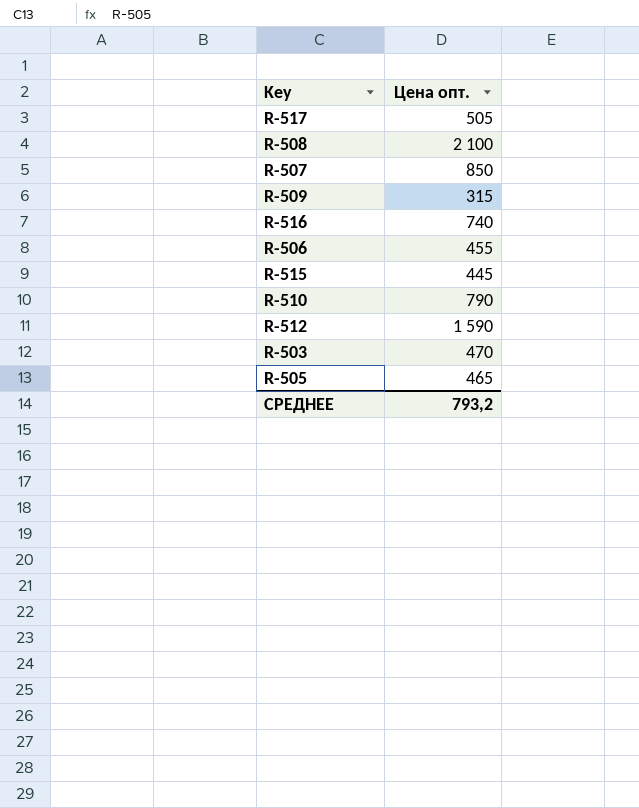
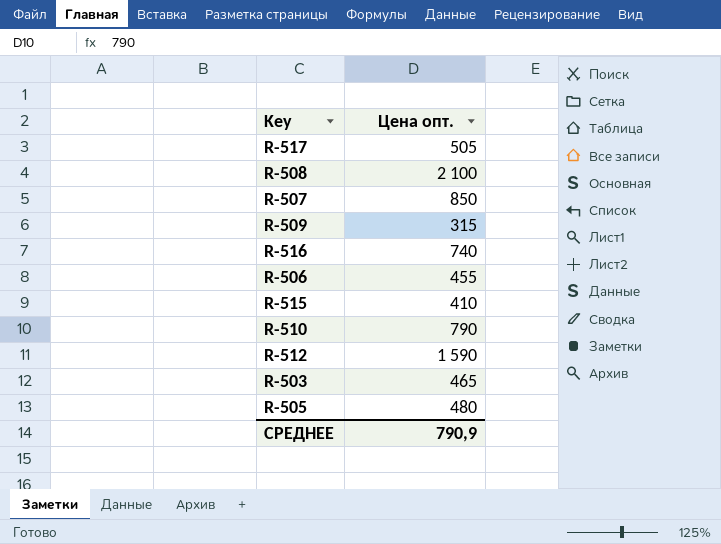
R-515 | Цена опт.: 445 -> 410
R-503 | Цена опт.: 470 -> 465
R-505 | Цена опт.: 465 -> 480
СРЕДНЕЕ | Цена опт.: 793,2 -> 790,9

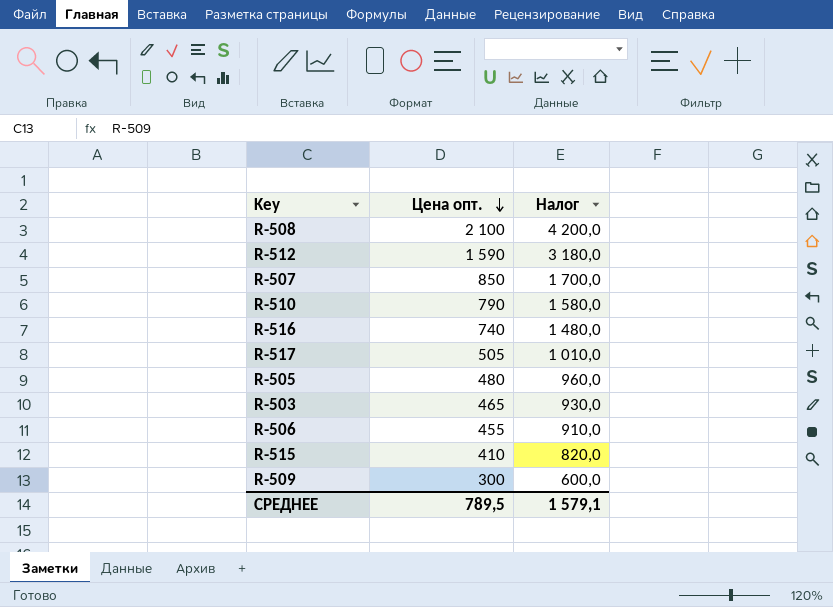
row order: none -> Цена опт. descending
column Налог | formula: none -> [Цена опт.] * 2
R-509 | Цена опт.: 315 -> 300
СРЕДНЕЕ | Цена опт.: 790,9 -> 789,5

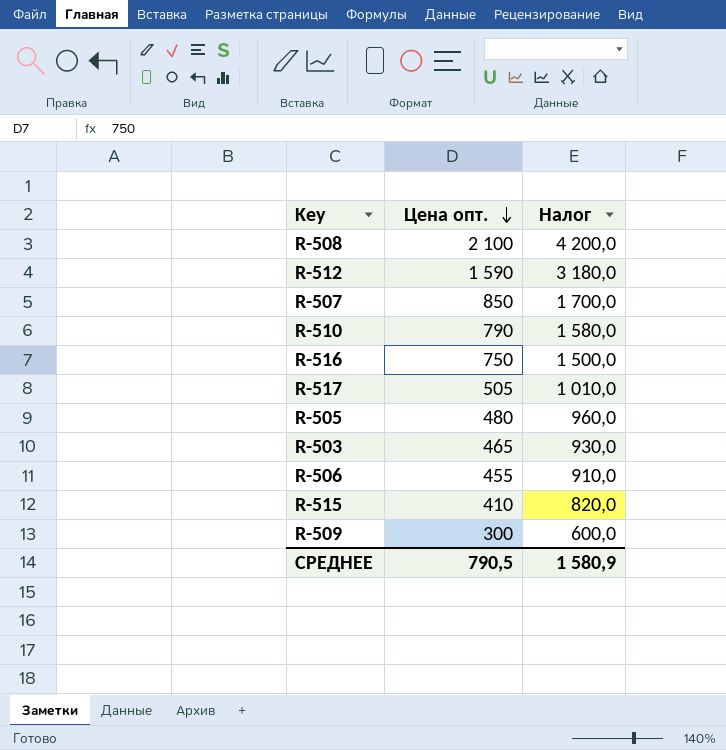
R-516 | Цена опт.: 740 -> 750
R-516 | Налог: 1 480,0 -> 1 500,0
СРЕДНЕЕ | Цена опт.: 789,5 -> 790,5
СРЕДНЕЕ | Налог: 1 579,1 -> 1 580,9

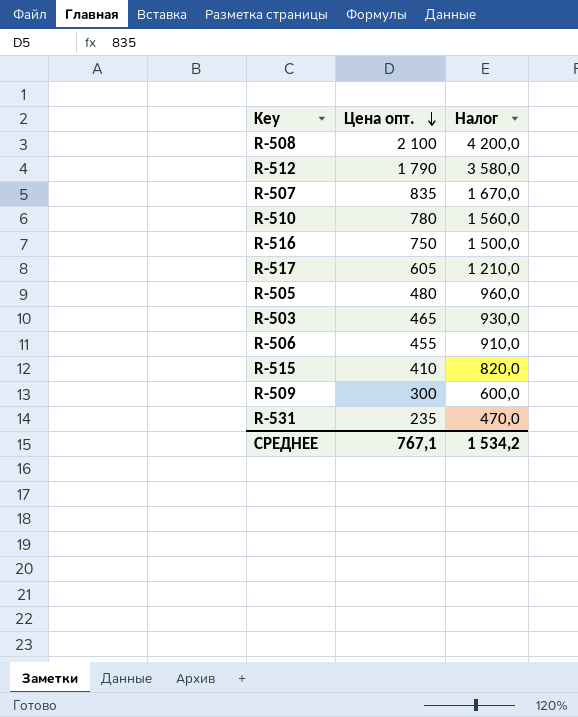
R-512 | Цена опт.: 1 590 -> 1 790
R-512 | Налог: 3 180,0 -> 3 580,0
R-507 | Цена опт.: 850 -> 835
R-507 | Налог: 1 700,0 -> 1 670,0
R-510 | Цена опт.: 790 -> 780
R-510 | Налог: 1 580,0 -> 1 560,0
R-517 | Цена опт.: 505 -> 605
R-517 | Налог: 1 010,0 -> 1 210,0
row R-531: none -> 235 | 470,0
СРЕДНЕЕ | Цена опт.: 790,5 -> 767,1
СРЕДНЕЕ | Налог: 1 580,9 -> 1 534,2

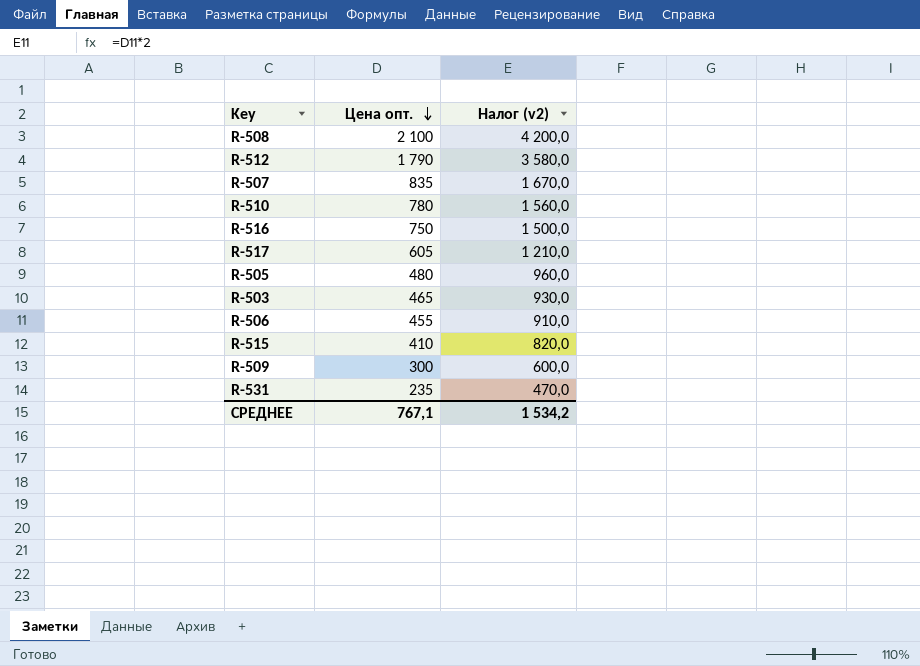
column name: Налог -> Налог (v2)

